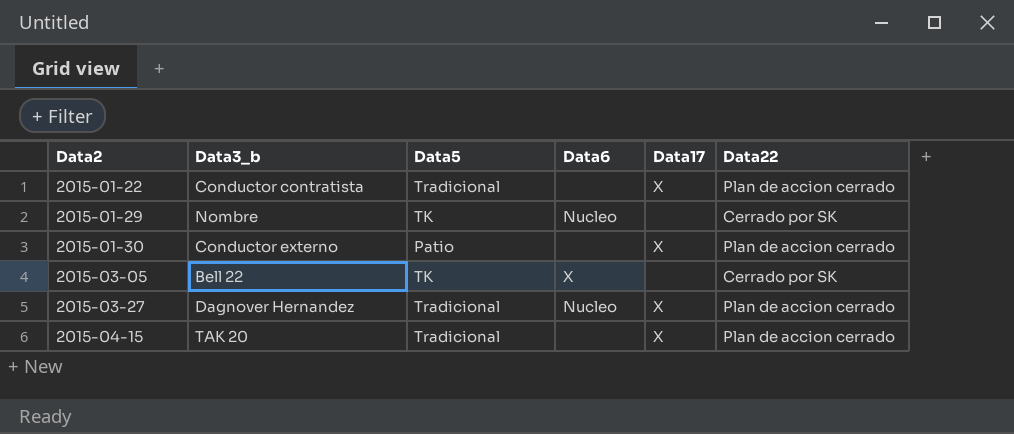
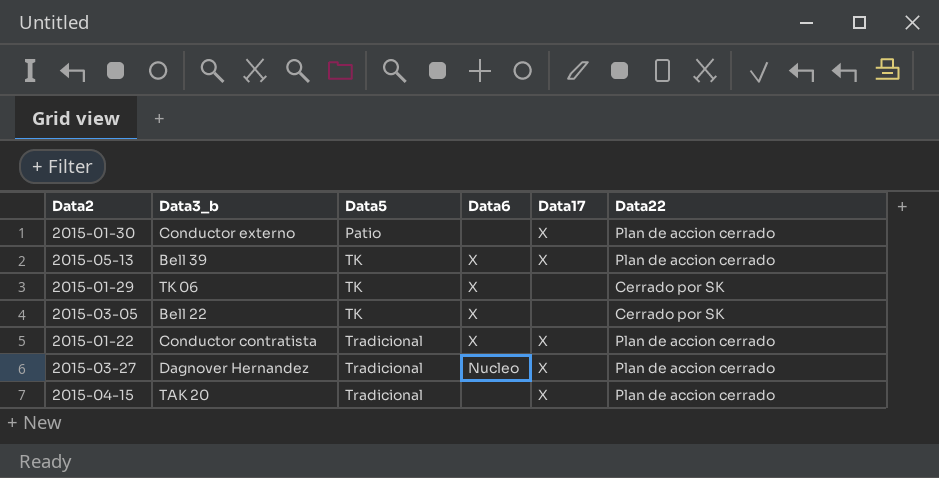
row order: Data2 ascending -> Data5 ascending
row 2015-05-13: none -> Bell 39 | TK | X | X | Plan de accion cerrado
2015-01-29 | Data3_b: Nombre -> TK 06
2015-01-29 | Data6: Nucleo -> X
2015-01-22 | Data6: none -> X

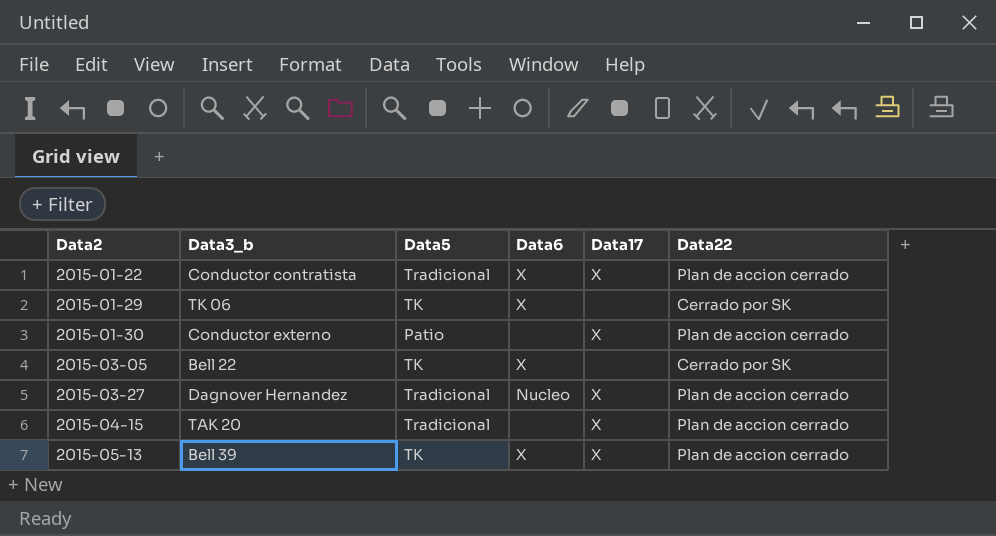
row order: Data5 ascending -> Data2 ascending

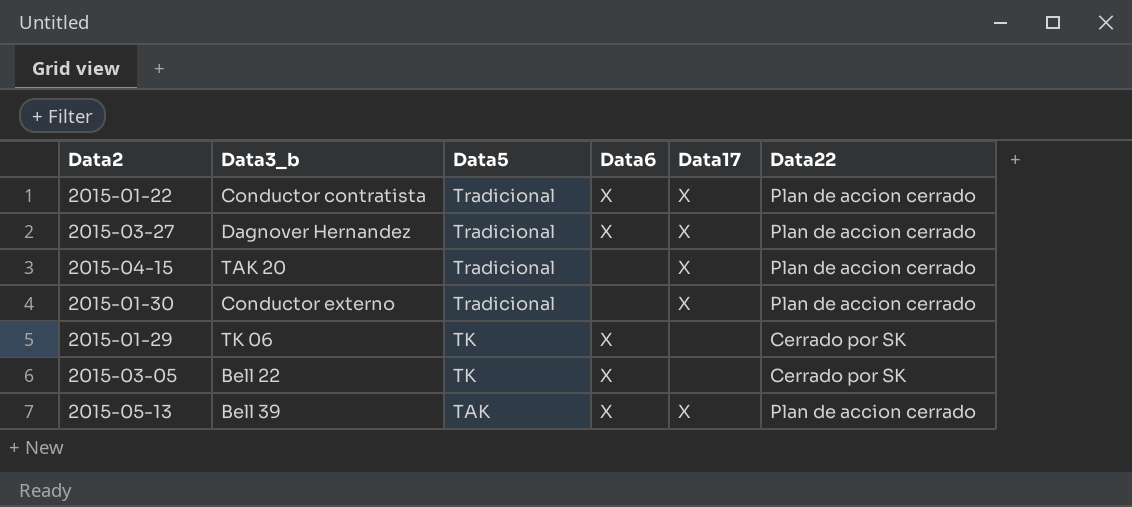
row order: Data2 ascending -> Data5 descending
2015-03-27 | Data6: Nucleo -> X
2015-01-30 | Data5: Patio -> Tradicional
2015-05-13 | Data5: TK -> TAK

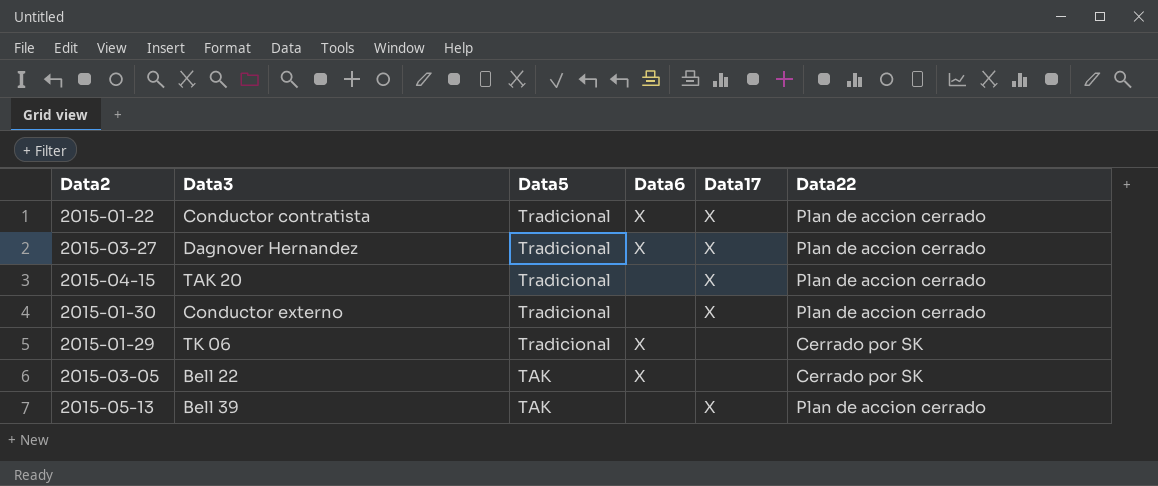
column name: Data3_b -> Data3
2015-01-29 | Data5: TK -> Tradicional
2015-03-05 | Data5: TK -> TAK
2015-05-13 | Data6: X -> none

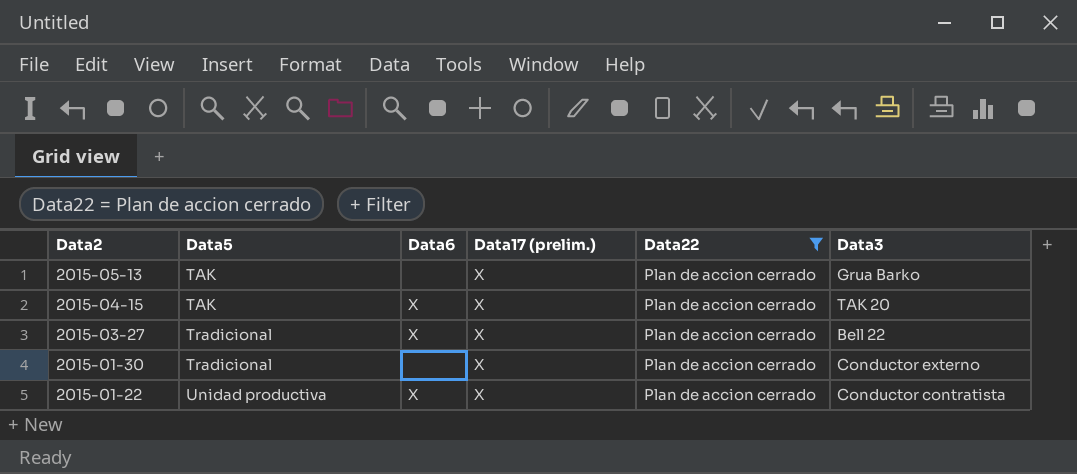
filter: none -> Data22 = Plan de accion cerrado
row order: Data5 descending -> Data2 descending
column name: Data17 -> Data17 (prelim.)
column Data3 | position: 2 -> 6
2015-05-13 | Data3: Bell 39 -> Grua Barko
2015-04-15 | Data5: Tradicional -> TAK
2015-04-15 | Data6: none -> X
2015-03-27 | Data3: Dagnover Hernandez -> Bell 22
2015-01-22 | Data5: Tradicional -> Unidad productiva

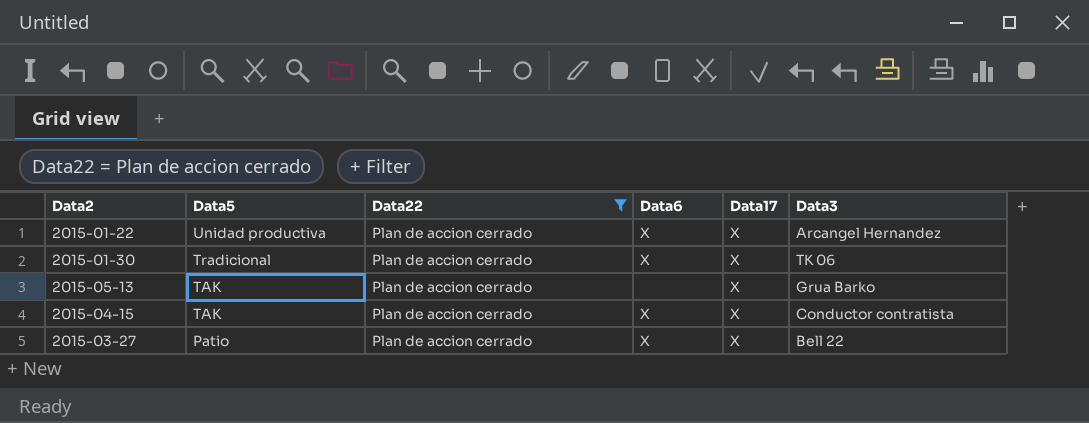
row order: Data2 descending -> Data5 descending
column Data22 | position: 5 -> 3
column name: Data17 (prelim.) -> Data17
2015-01-22 | Data3: Conductor contratista -> Arcangel Hernandez
2015-01-30 | Data6: none -> X
2015-01-30 | Data3: Conductor externo -> TK 06
2015-04-15 | Data3: TAK 20 -> Conductor contratista
2015-03-27 | Data5: Tradicional -> Patio

